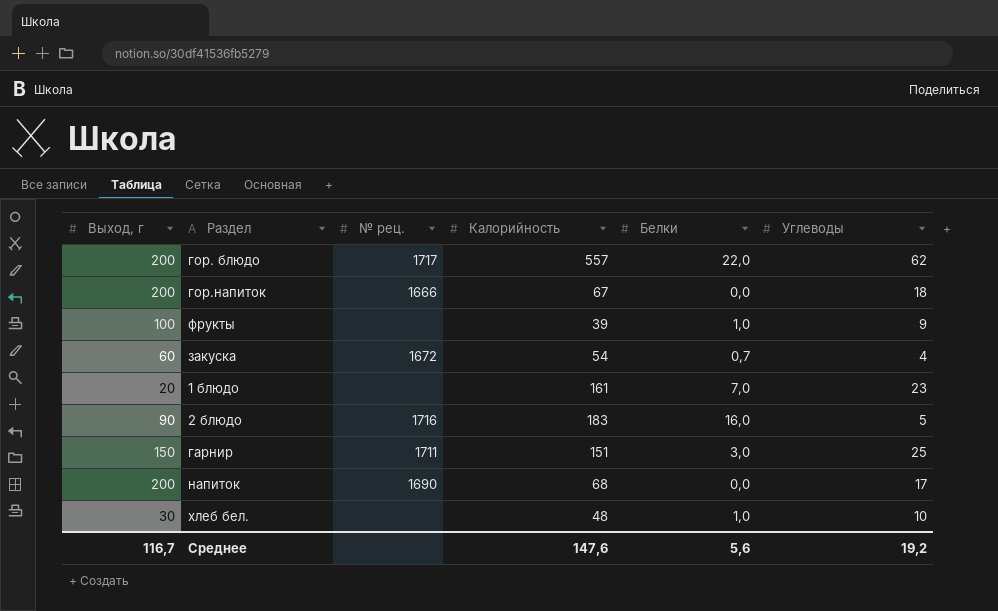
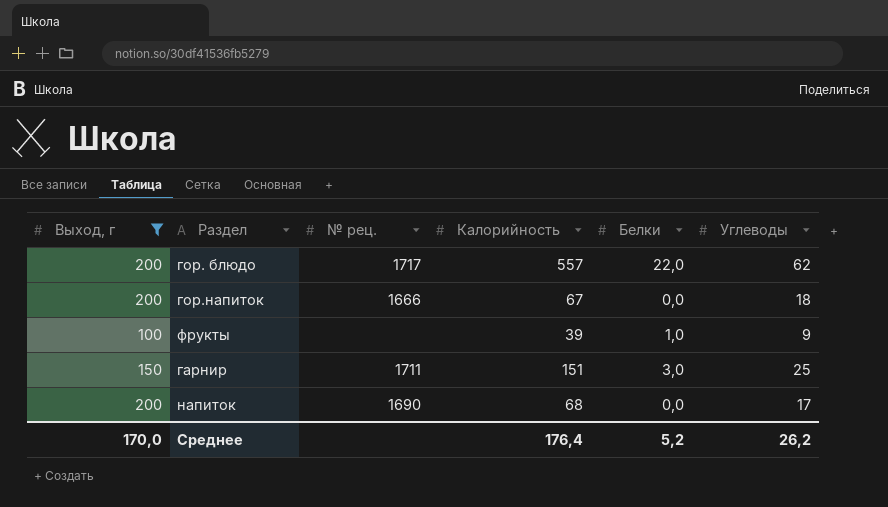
filter: none -> Выход, г >= 100
Среднее | Выход, г: 116,7 -> 170,0
Среднее | Калорийность: 147,6 -> 176,4
Среднее | Белки: 5,6 -> 5,2
Среднее | Углеводы: 19,2 -> 26,2

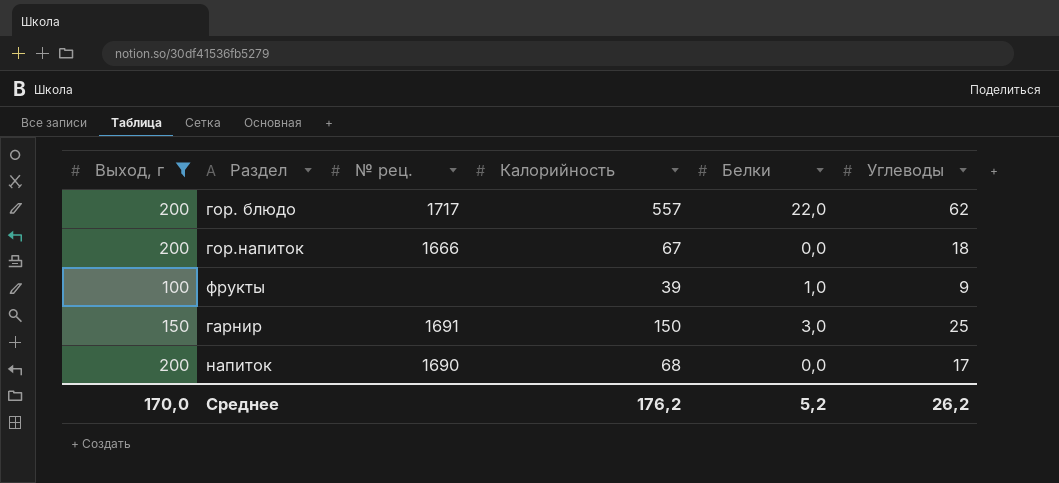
гарнир | № рец.: 1711 -> 1691
гарнир | Калорийность: 151 -> 150
Среднее | Калорийность: 176,4 -> 176,2

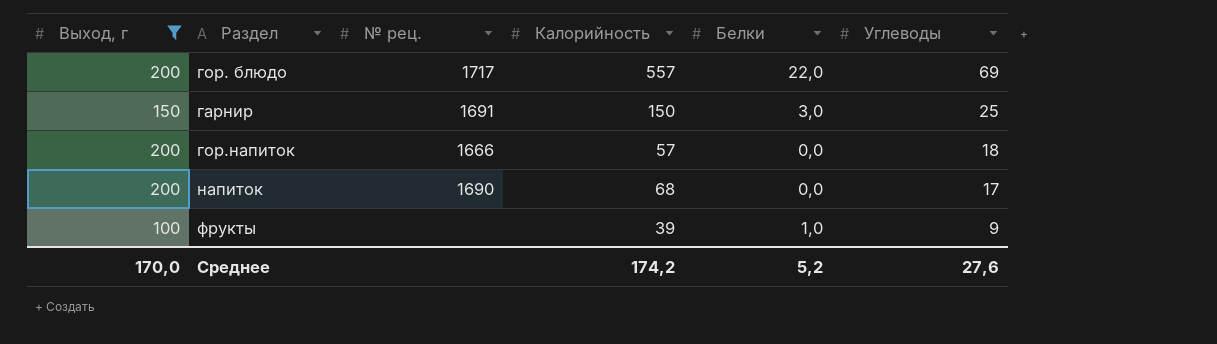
row order: none -> Углеводы descending
гор. блюдо | Углеводы: 62 -> 69
гор.напиток | Калорийность: 67 -> 57
Среднее | Калорийность: 176,2 -> 174,2
Среднее | Углеводы: 26,2 -> 27,6

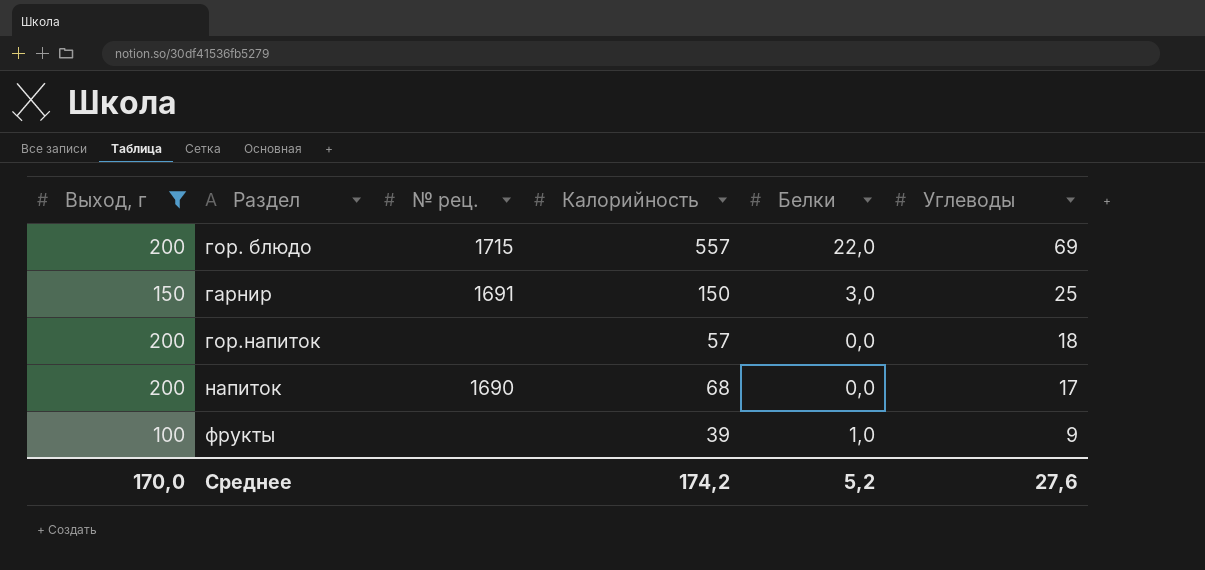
гор. блюдо | № рец.: 1717 -> 1715
гор.напиток | № рец.: 1666 -> none

